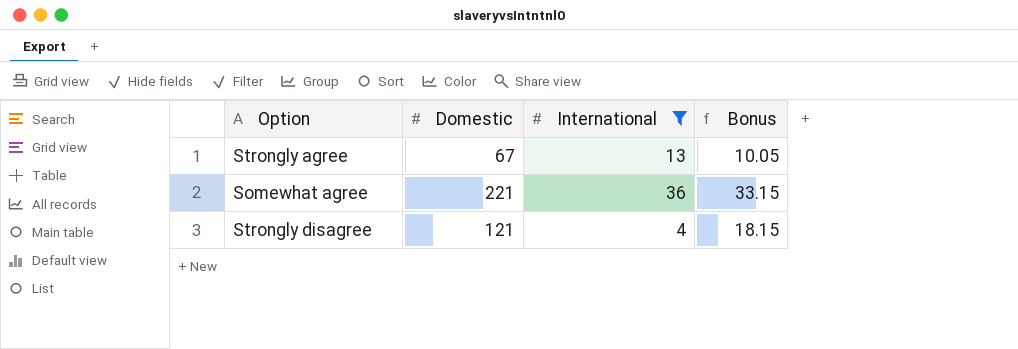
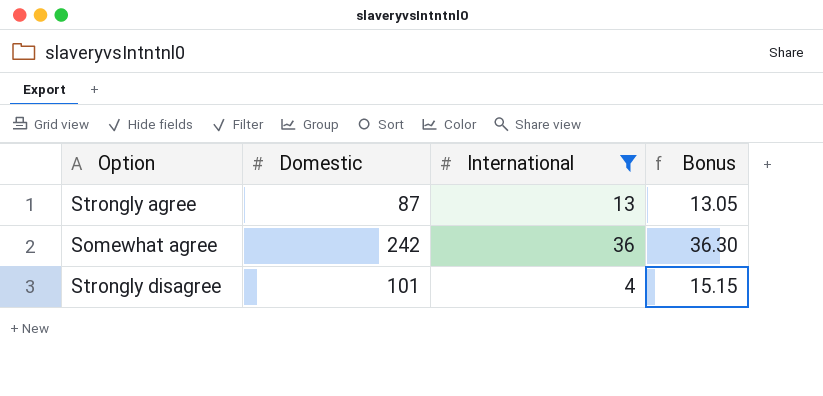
Strongly agree | Domestic: 67 -> 87
Strongly agree | Bonus: 10.05 -> 13.05
Somewhat agree | Domestic: 221 -> 242
Somewhat agree | Bonus: 33.15 -> 36.30
Strongly disagree | Domestic: 121 -> 101
Strongly disagree | Bonus: 18.15 -> 15.15

